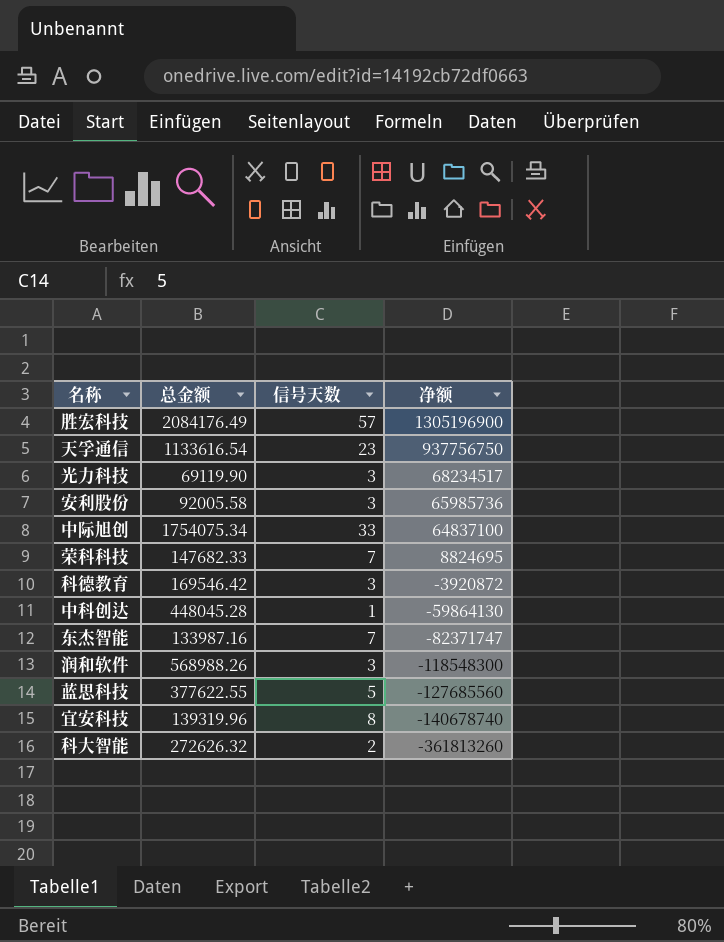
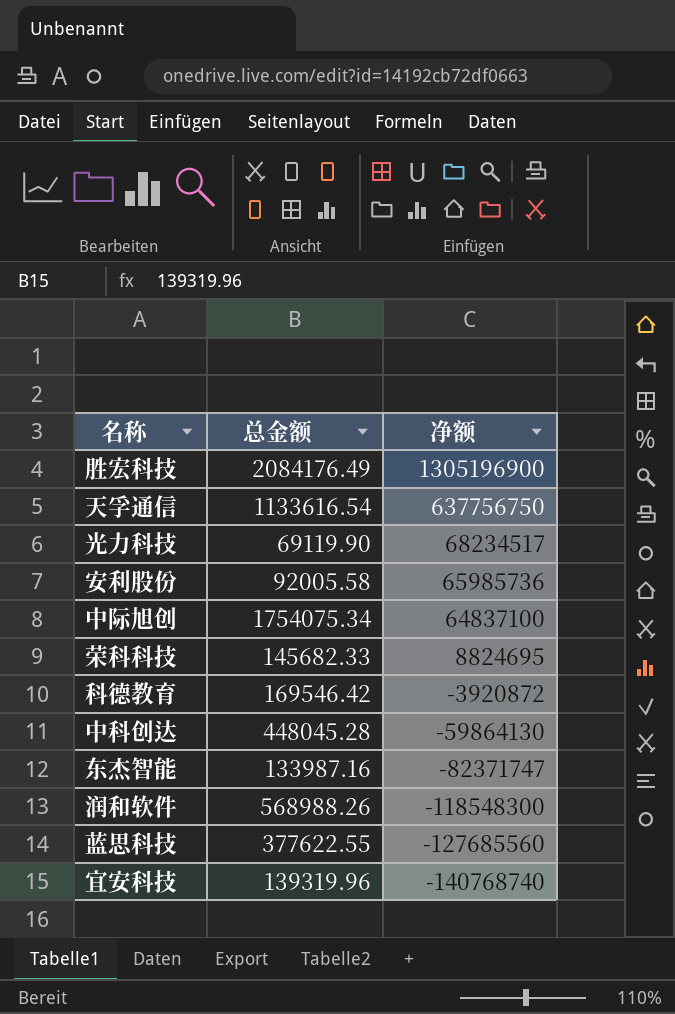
column 信号天数 | position: 3 -> none
row 科大智能: 272626.32 | 2 | -361813260 -> none
天孚通信 | 净额: 937756750 -> 637756750
荣科科技 | 总金额: 147682.33 -> 145682.33
宜安科技 | 净额: -140678740 -> -140768740

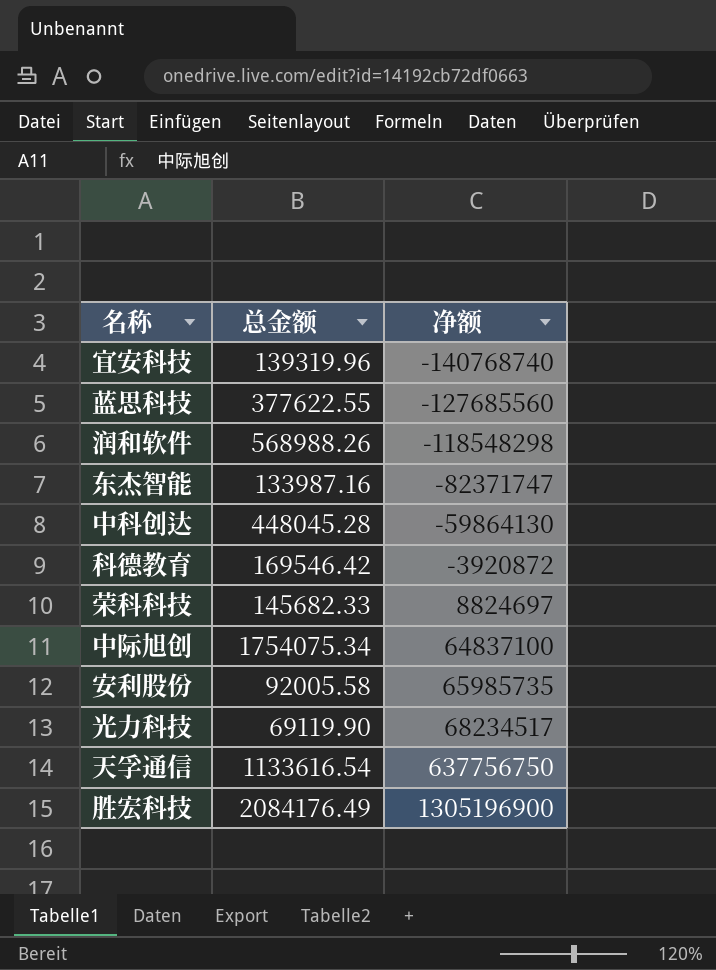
row order: 净额 descending -> 净额 ascending
润和软件 | 净额: -118548300 -> -118548298
荣科科技 | 净额: 8824695 -> 8824697
安利股份 | 净额: 65985736 -> 65985735

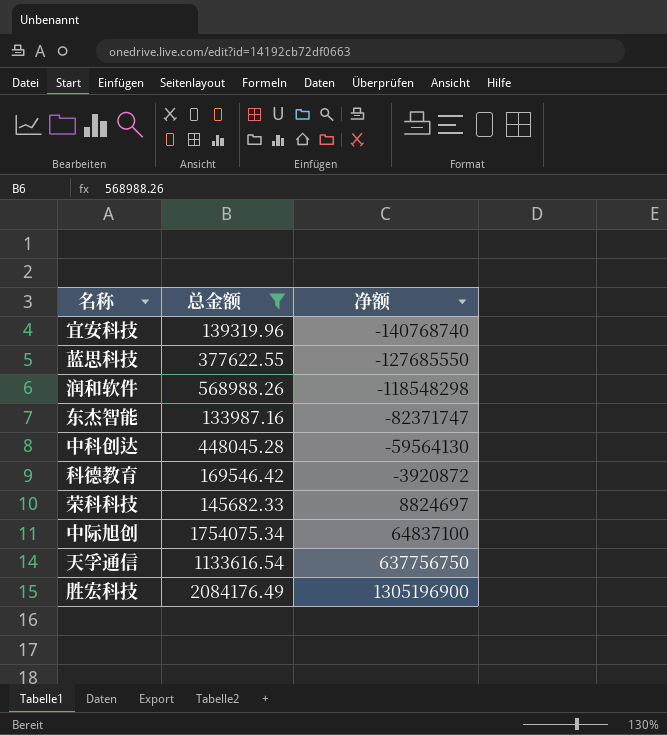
filter: none -> 总金额 >= 133987.16
蓝思科技 | 净额: -127685560 -> -127685550
中科创达 | 净额: -59864130 -> -59564130

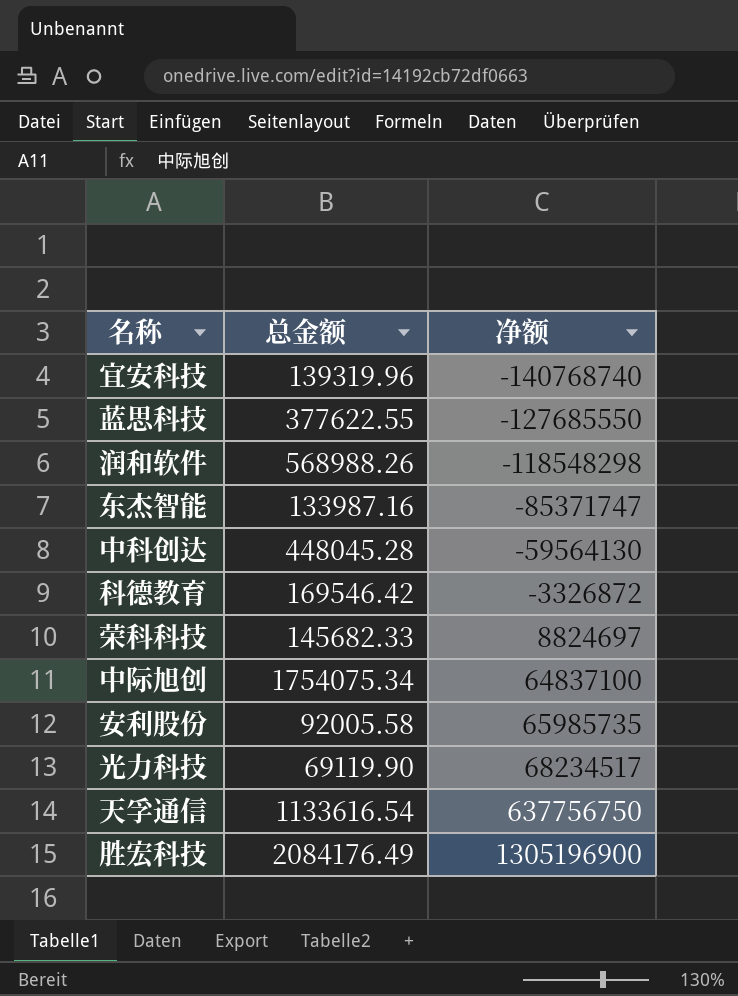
filter: 总金额 >= 133987.16 -> none
东杰智能 | 净额: -82371747 -> -85371747
科德教育 | 净额: -3920872 -> -3326872

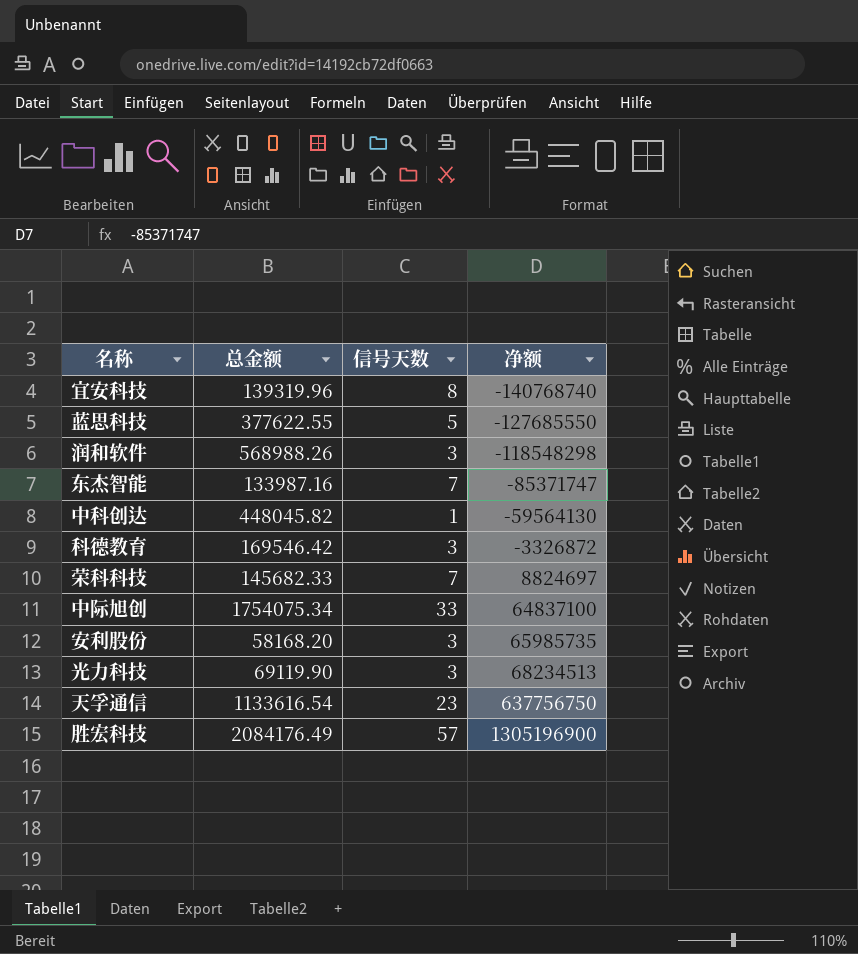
column 信号天数 | position: none -> 3
中科创达 | 总金额: 448045.28 -> 448045.82
安利股份 | 总金额: 92005.58 -> 58168.20
光力科技 | 净额: 68234517 -> 68234513

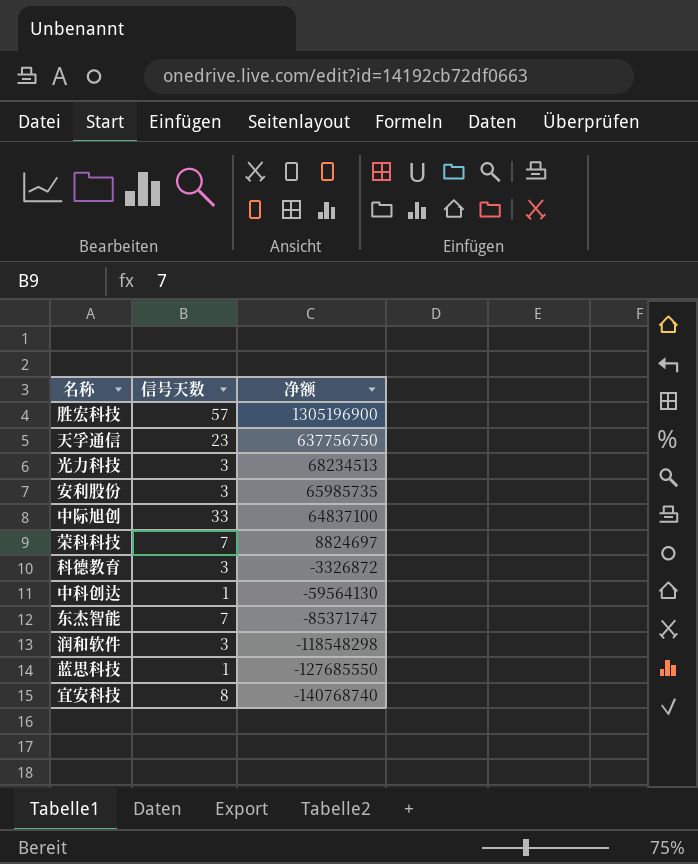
row order: 净额 ascending -> 净额 descending
column 总金额 | position: 2 -> none
蓝思科技 | 信号天数: 5 -> 1

